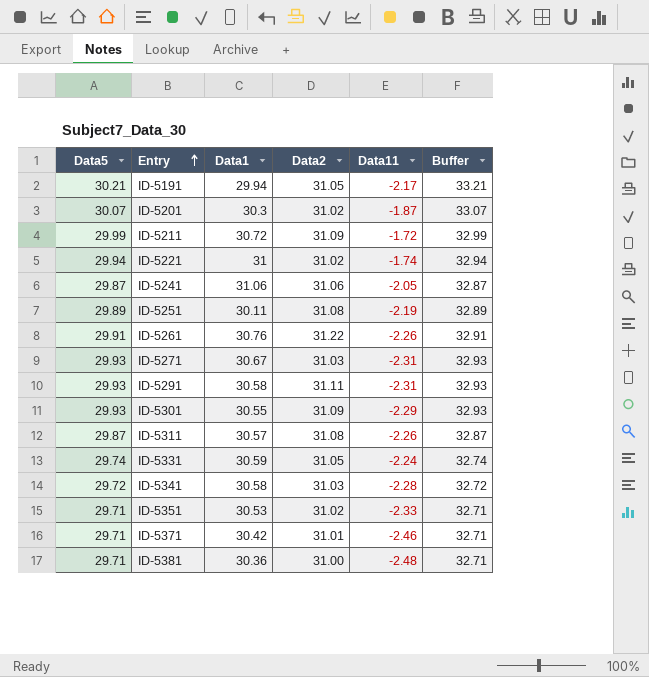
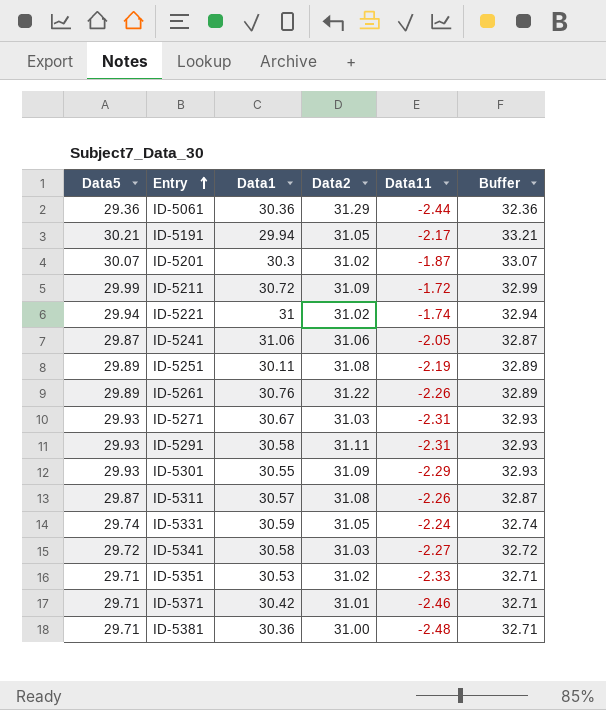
row ID-5061: none -> 29.36 | 30.36 | 31.29 | -2.44 | 32.36
ID-5261 | Data5: 29.91 -> 29.89
ID-5261 | Buffer: 32.91 -> 32.89
ID-5341 | Data11: -2.28 -> -2.27

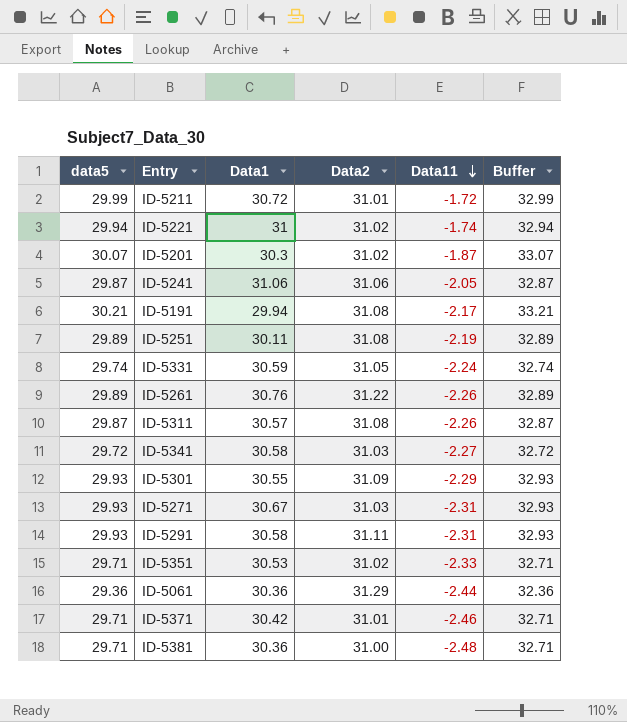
row order: Entry ascending -> Data11 descending
column name: Data5 -> data5
ID-5211 | Data2: 31.09 -> 31.01
ID-5191 | Data2: 31.05 -> 31.08

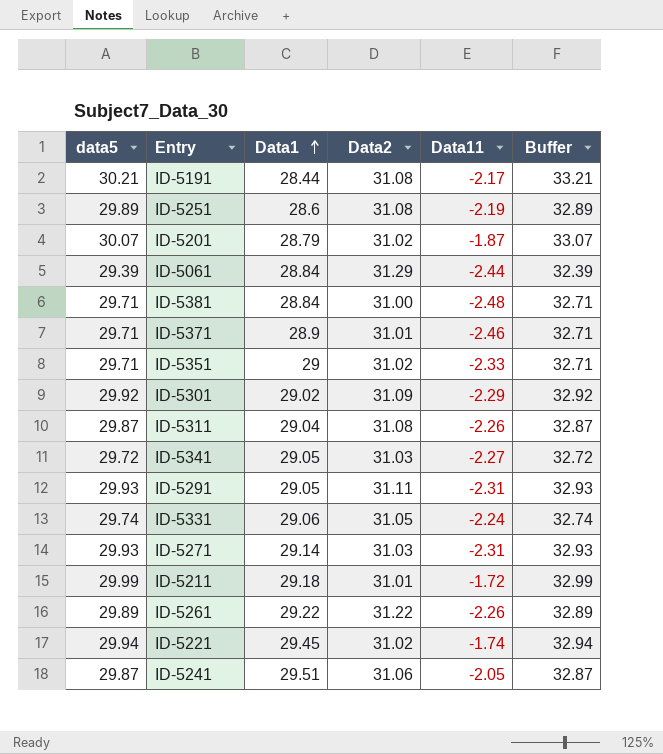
row order: Data11 descending -> Data1 ascending
ID-5191 | Data1: 29.94 -> 28.44
ID-5251 | Data1: 30.11 -> 28.6
ID-5201 | Data1: 30.3 -> 28.79
ID-5061 | data5: 29.36 -> 29.39
ID-5061 | Data1: 30.36 -> 28.84
ID-5061 | Buffer: 32.36 -> 32.39
ID-5381 | Data1: 30.36 -> 28.84
ID-5371 | Data1: 30.42 -> 28.9
ID-5351 | Data1: 30.53 -> 29
ID-5301 | data5: 29.93 -> 29.92
ID-5301 | Data1: 30.55 -> 29.02
ID-5301 | Buffer: 32.93 -> 32.92
ID-5311 | Data1: 30.57 -> 29.04
ID-5341 | Data1: 30.58 -> 29.05
ID-5291 | Data1: 30.58 -> 29.05
ID-5331 | Data1: 30.59 -> 29.06
ID-5271 | Data1: 30.67 -> 29.14
ID-5211 | Data1: 30.72 -> 29.18
ID-5261 | Data1: 30.76 -> 29.22
ID-5221 | Data1: 31 -> 29.45
ID-5241 | Data1: 31.06 -> 29.51

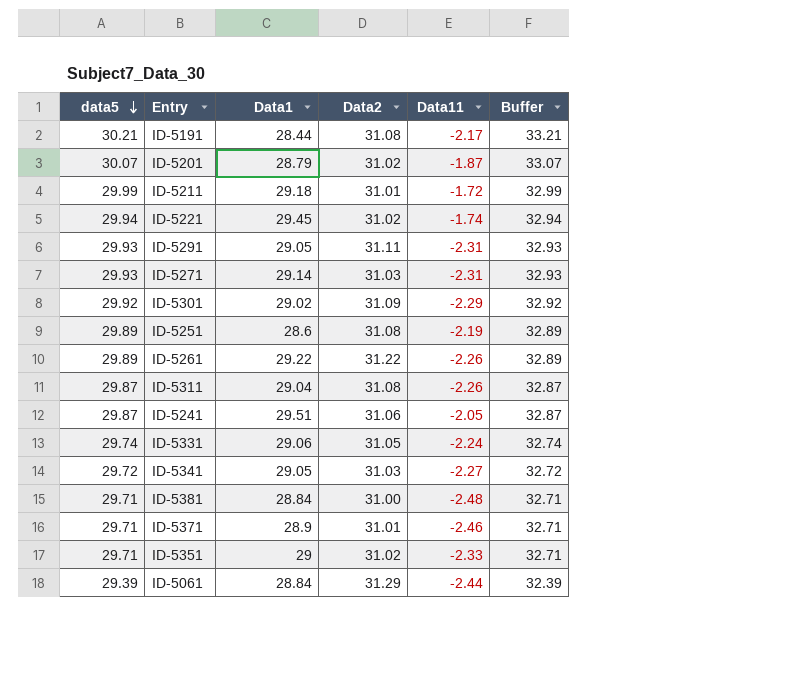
row order: Data1 ascending -> data5 descending

